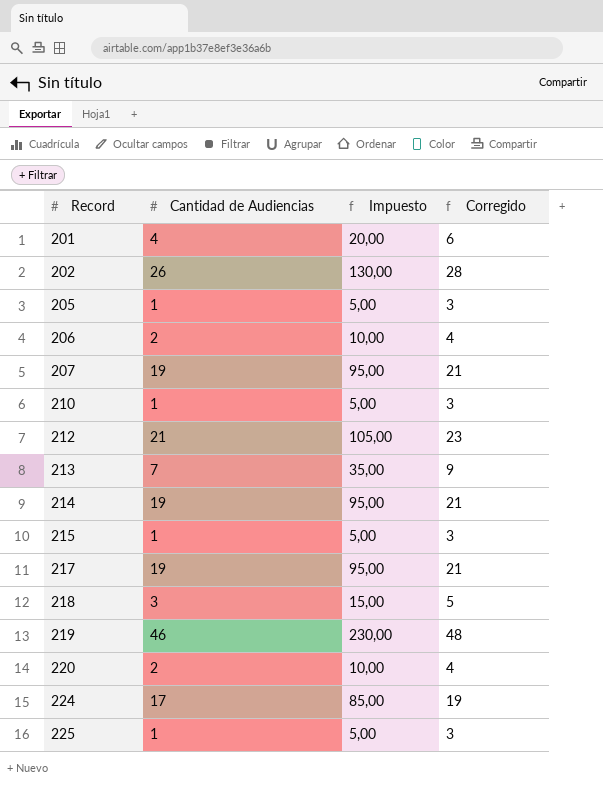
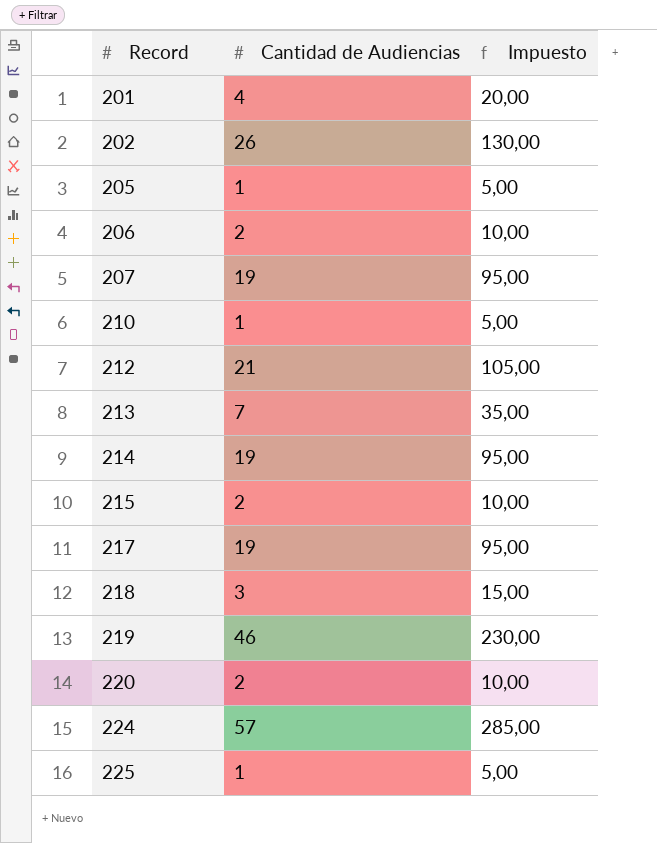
column Corregido | formula: [Cantidad de Audiencias] + 2 -> none
215 | Cantidad de Audiencias: 1 -> 2
215 | Impuesto: 5,00 -> 10,00
224 | Cantidad de Audiencias: 17 -> 57
224 | Impuesto: 85,00 -> 285,00

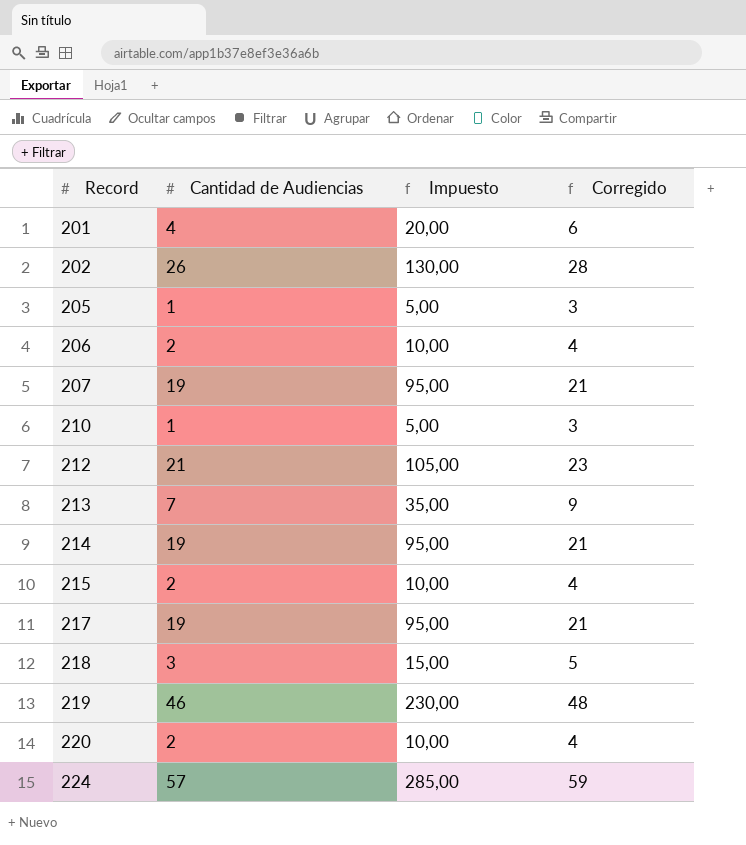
column Corregido | formula: none -> [Cantidad de Audiencias] + 2
row 225: 1 | 5,00 -> none

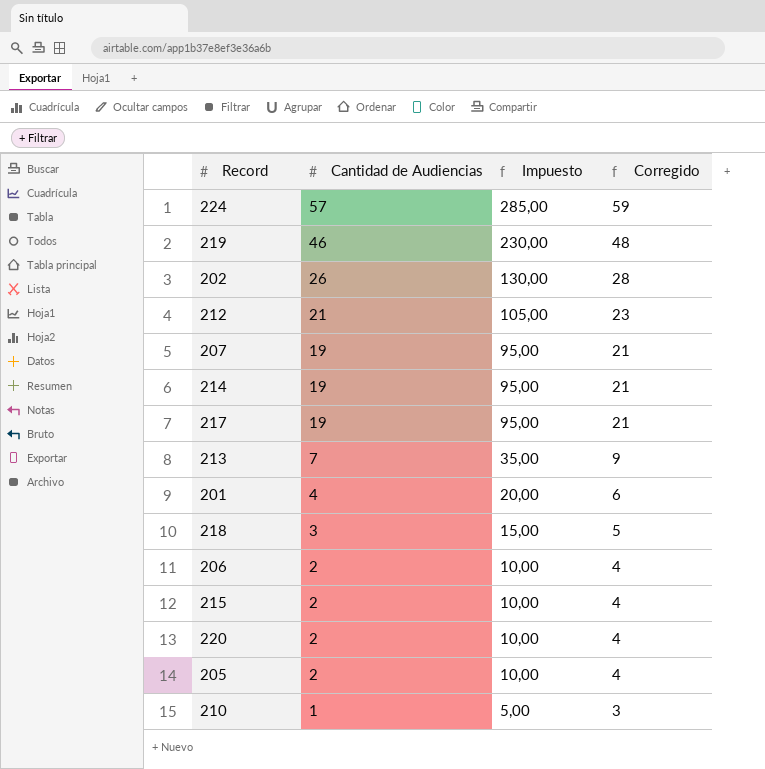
row order: Record ascending -> Cantidad de Audiencias descending
205 | Cantidad de Audiencias: 1 -> 2
205 | Impuesto: 5,00 -> 10,00
205 | Corregido: 3 -> 4

